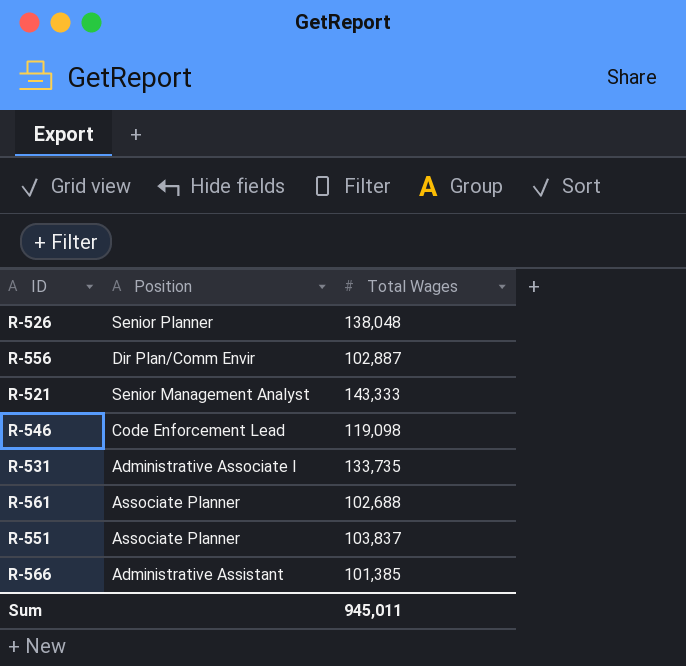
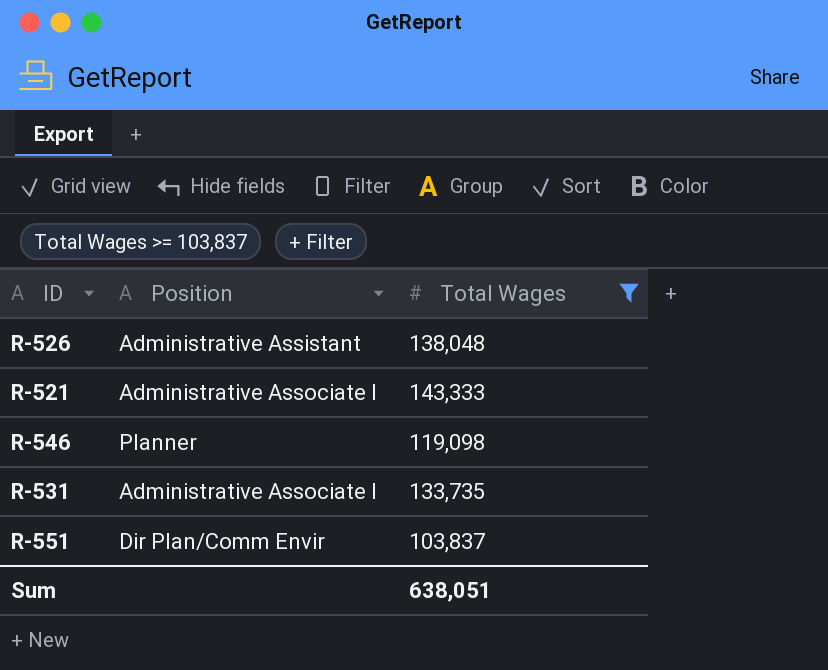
filter: none -> Total Wages >= 103,837
R-526 | Position: Senior Planner -> Administrative Assistant
R-521 | Position: Senior Management Analyst -> Administrative Associate I
R-546 | Position: Code Enforcement Lead -> Planner
R-551 | Position: Associate Planner -> Dir Plan/Comm Envir
Sum | Total Wages: 945,011 -> 638,051

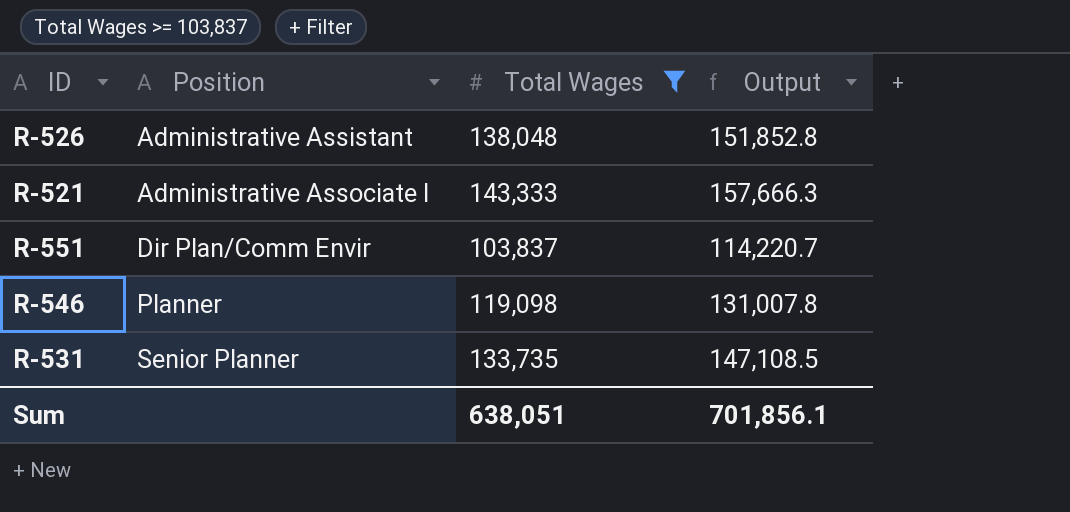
row order: none -> Position ascending
column Output | formula: none -> [Total Wages] * 1.1
R-531 | Position: Administrative Associate I -> Senior Planner

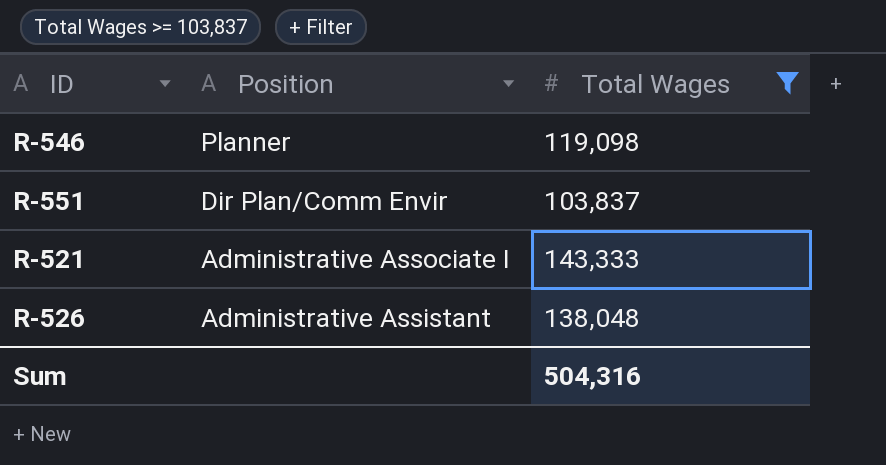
row order: Position ascending -> Position descending
column Output | formula: [Total Wages] * 1.1 -> none
row R-531: Senior Planner | 133,735 | 147,108.5 -> none
Sum | Total Wages: 638,051 -> 504,316

